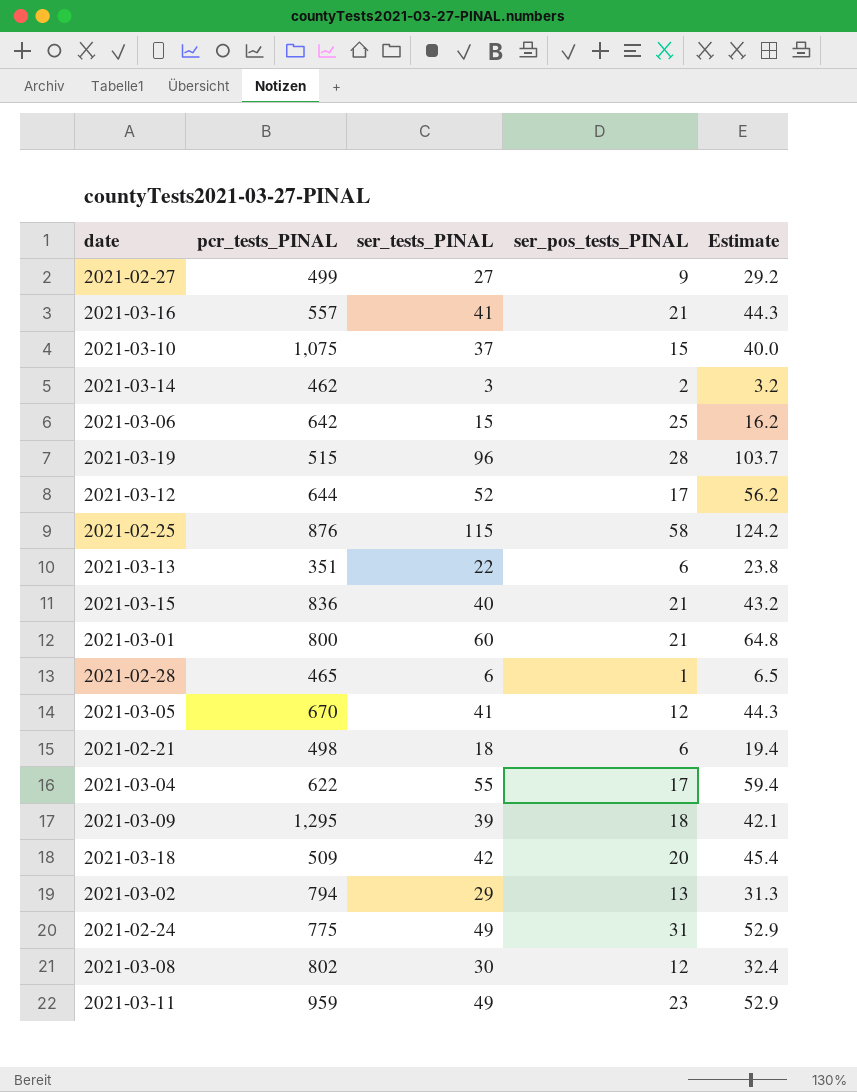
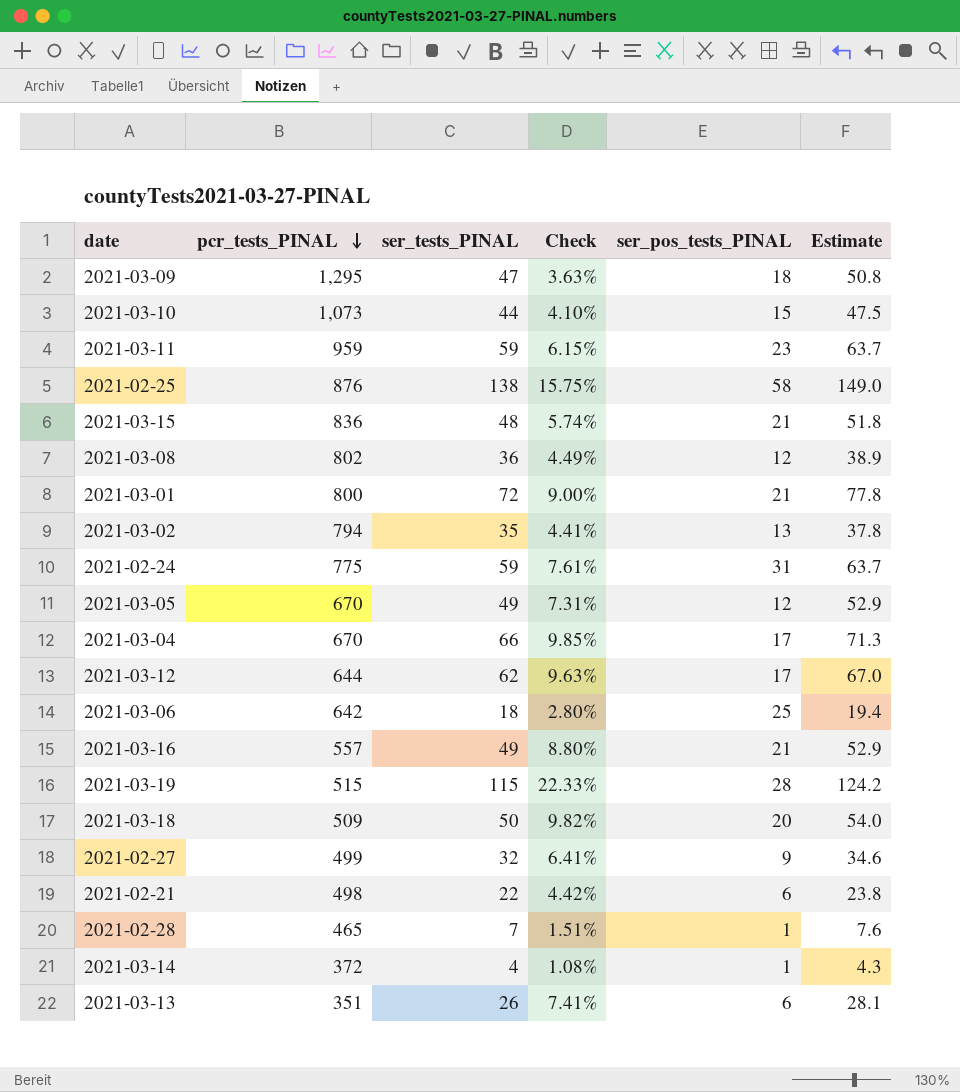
row order: none -> pcr_tests_PINAL descending
column Check | formula: none -> [ser_tests_PINAL] / [pcr_tests_PINAL]
2021-03-09 | ser_tests_PINAL: 39 -> 47
2021-03-09 | Estimate: 42.1 -> 50.8
2021-03-10 | pcr_tests_PINAL: 1,075 -> 1,073
2021-03-10 | ser_tests_PINAL: 37 -> 44
2021-03-10 | Estimate: 40.0 -> 47.5
2021-03-11 | ser_tests_PINAL: 49 -> 59
2021-03-11 | Estimate: 52.9 -> 63.7
2021-02-25 | ser_tests_PINAL: 115 -> 138
2021-02-25 | Estimate: 124.2 -> 149.0
2021-03-15 | ser_tests_PINAL: 40 -> 48
2021-03-15 | Estimate: 43.2 -> 51.8
2021-03-08 | ser_tests_PINAL: 30 -> 36
2021-03-08 | Estimate: 32.4 -> 38.9
2021-03-01 | ser_tests_PINAL: 60 -> 72
2021-03-01 | Estimate: 64.8 -> 77.8
2021-03-02 | ser_tests_PINAL: 29 -> 35
2021-03-02 | Estimate: 31.3 -> 37.8
2021-02-24 | ser_tests_PINAL: 49 -> 59
2021-02-24 | Estimate: 52.9 -> 63.7
2021-03-05 | ser_tests_PINAL: 41 -> 49
2021-03-05 | Estimate: 44.3 -> 52.9
2021-03-04 | pcr_tests_PINAL: 622 -> 670
2021-03-04 | ser_tests_PINAL: 55 -> 66
2021-03-04 | Estimate: 59.4 -> 71.3
2021-03-12 | ser_tests_PINAL: 52 -> 62
2021-03-12 | Estimate: 56.2 -> 67.0
2021-03-06 | ser_tests_PINAL: 15 -> 18
2021-03-06 | Estimate: 16.2 -> 19.4
2021-03-16 | ser_tests_PINAL: 41 -> 49
2021-03-16 | Estimate: 44.3 -> 52.9
2021-03-19 | ser_tests_PINAL: 96 -> 115
2021-03-19 | Estimate: 103.7 -> 124.2
2021-03-18 | ser_tests_PINAL: 42 -> 50
2021-03-18 | Estimate: 45.4 -> 54.0
2021-02-27 | ser_tests_PINAL: 27 -> 32
2021-02-27 | Estimate: 29.2 -> 34.6
2021-02-21 | ser_tests_PINAL: 18 -> 22
2021-02-21 | Estimate: 19.4 -> 23.8
2021-02-28 | ser_tests_PINAL: 6 -> 7
2021-02-28 | Estimate: 6.5 -> 7.6
2021-03-14 | pcr_tests_PINAL: 462 -> 372
2021-03-14 | ser_tests_PINAL: 3 -> 4
2021-03-14 | ser_pos_tests_PINAL: 2 -> 1
2021-03-14 | Estimate: 3.2 -> 4.3
2021-03-13 | ser_tests_PINAL: 22 -> 26
2021-03-13 | Estimate: 23.8 -> 28.1

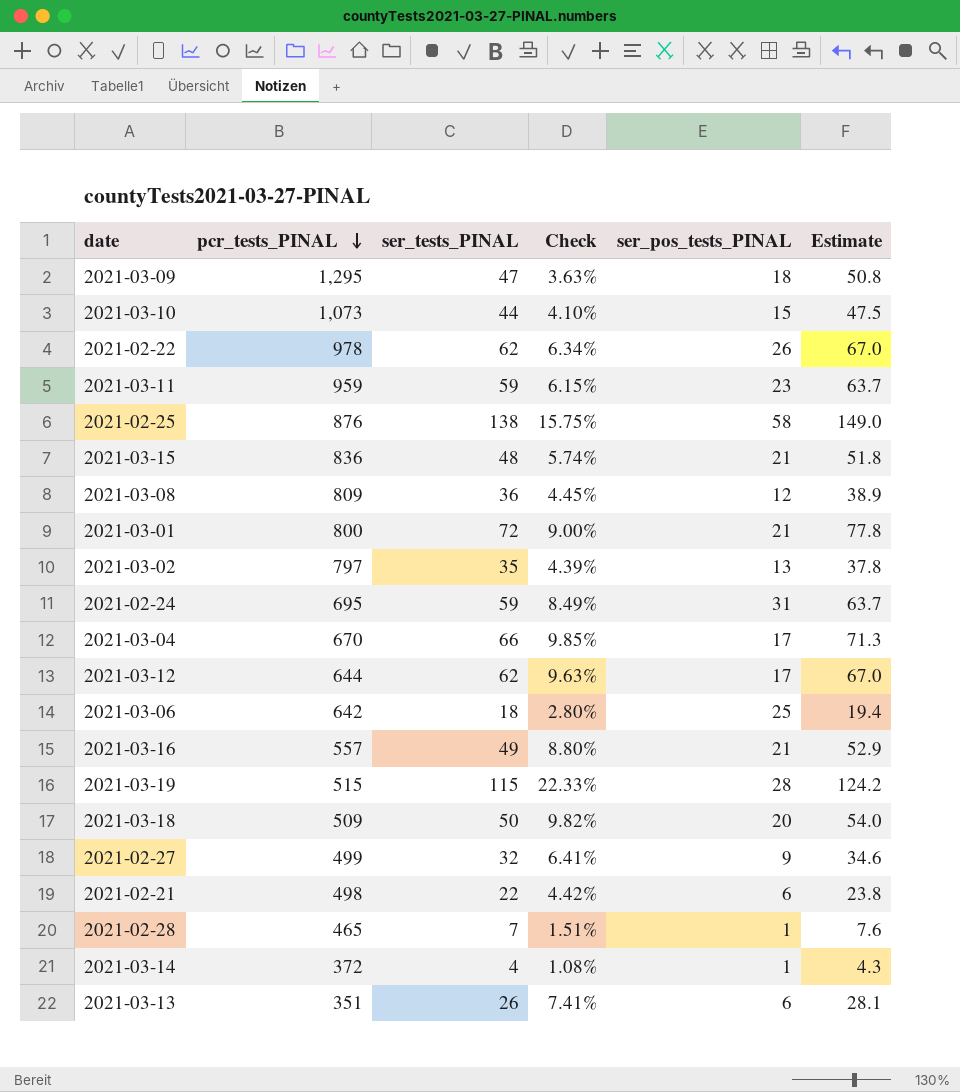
row 2021-03-05: 670 | 49 | 7.31% | 12 | 52.9 -> none
row 2021-02-22: none -> 978 | 62 | 6.34% | 26 | 67.0
2021-03-08 | pcr_tests_PINAL: 802 -> 809
2021-03-08 | Check: 4.49% -> 4.45%
2021-03-02 | pcr_tests_PINAL: 794 -> 797
2021-03-02 | Check: 4.41% -> 4.39%
2021-02-24 | pcr_tests_PINAL: 775 -> 695
2021-02-24 | Check: 7.61% -> 8.49%

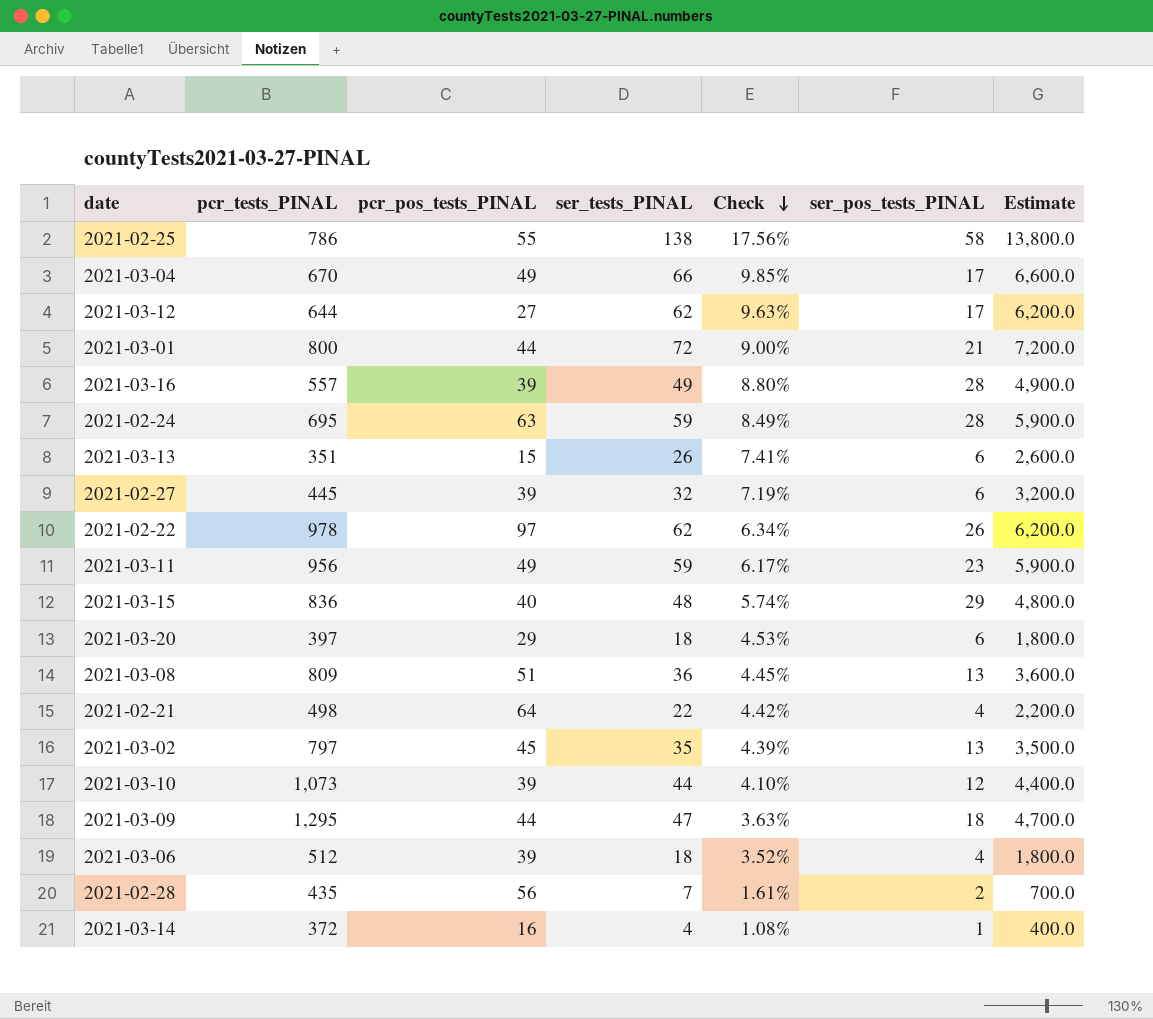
row order: pcr_tests_PINAL descending -> Check descending
column pcr_pos_tests_PINAL | position: none -> 3
column Estimate | formula: [ser_tests_PINAL] * 1.08 -> [ser_tests_PINAL] * 100
row 2021-03-19: 515 | 115 | 22.33% | 28 | 124.2 -> none
row 2021-03-18: 509 | 50 | 9.82% | 20 | 54.0 -> none
2021-02-25 | pcr_tests_PINAL: 876 -> 786
2021-02-25 | Check: 15.75% -> 17.56%
2021-03-16 | ser_pos_tests_PINAL: 21 -> 28
2021-02-24 | ser_pos_tests_PINAL: 31 -> 28
2021-02-27 | pcr_tests_PINAL: 499 -> 445
2021-02-27 | Check: 6.41% -> 7.19%
2021-02-27 | ser_pos_tests_PINAL: 9 -> 6
2021-03-11 | pcr_tests_PINAL: 959 -> 956
2021-03-11 | Check: 6.15% -> 6.17%
2021-03-15 | ser_pos_tests_PINAL: 21 -> 29
row 2021-03-20: none -> 397 | 29 | 18 | 4.53% | 6 | 1,800.0
2021-03-08 | ser_pos_tests_PINAL: 12 -> 13
2021-02-21 | ser_pos_tests_PINAL: 6 -> 4
2021-03-10 | ser_pos_tests_PINAL: 15 -> 12
2021-03-06 | pcr_tests_PINAL: 642 -> 512
2021-03-06 | Check: 2.80% -> 3.52%
2021-03-06 | ser_pos_tests_PINAL: 25 -> 4
2021-02-28 | pcr_tests_PINAL: 465 -> 435
2021-02-28 | Check: 1.51% -> 1.61%
2021-02-28 | ser_pos_tests_PINAL: 1 -> 2

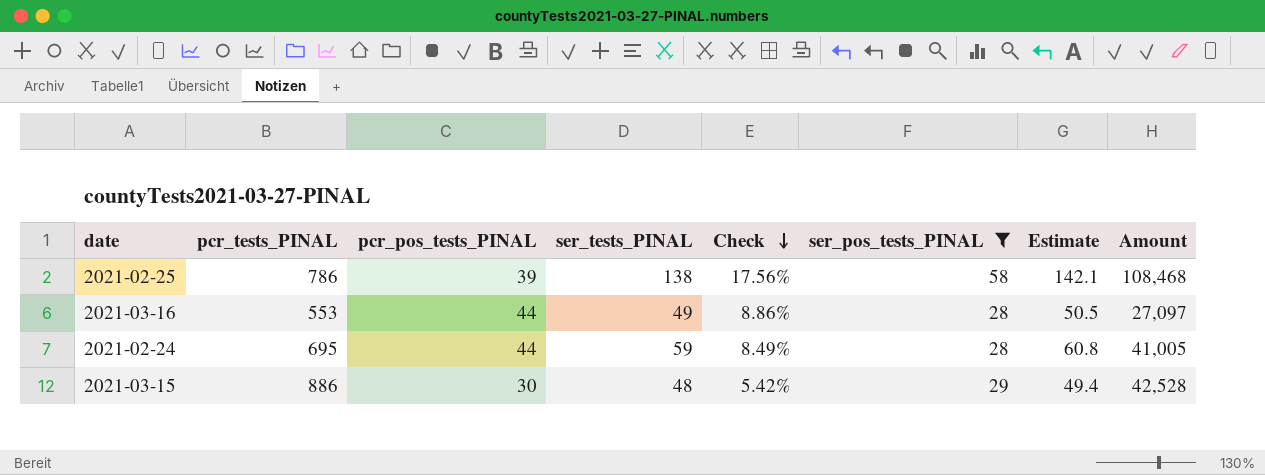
filter: none -> ser_pos_tests_PINAL >= 28
column Estimate | formula: [ser_tests_PINAL] * 100 -> [ser_tests_PINAL] * 1.03
column Amount | formula: none -> [pcr_tests_PINAL] * [ser_tests_PINAL]
2021-02-25 | pcr_pos_tests_PINAL: 55 -> 39
2021-03-16 | pcr_tests_PINAL: 557 -> 553
2021-03-16 | pcr_pos_tests_PINAL: 39 -> 44
2021-03-16 | Check: 8.80% -> 8.86%
2021-02-24 | pcr_pos_tests_PINAL: 63 -> 44
2021-03-15 | pcr_tests_PINAL: 836 -> 886
2021-03-15 | pcr_pos_tests_PINAL: 40 -> 30
2021-03-15 | Check: 5.74% -> 5.42%

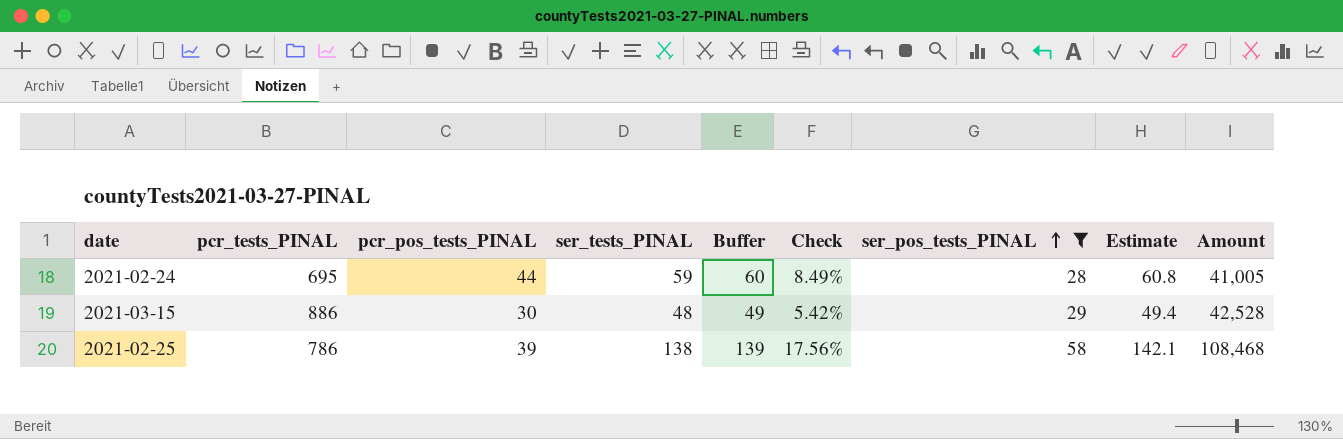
row order: Check descending -> ser_pos_tests_PINAL ascending
column Buffer | formula: none -> [ser_tests_PINAL] + 1
row 2021-03-16: 553 | 44 | 49 | 8.86% | 28 | 50.5 | 27,097 -> none

